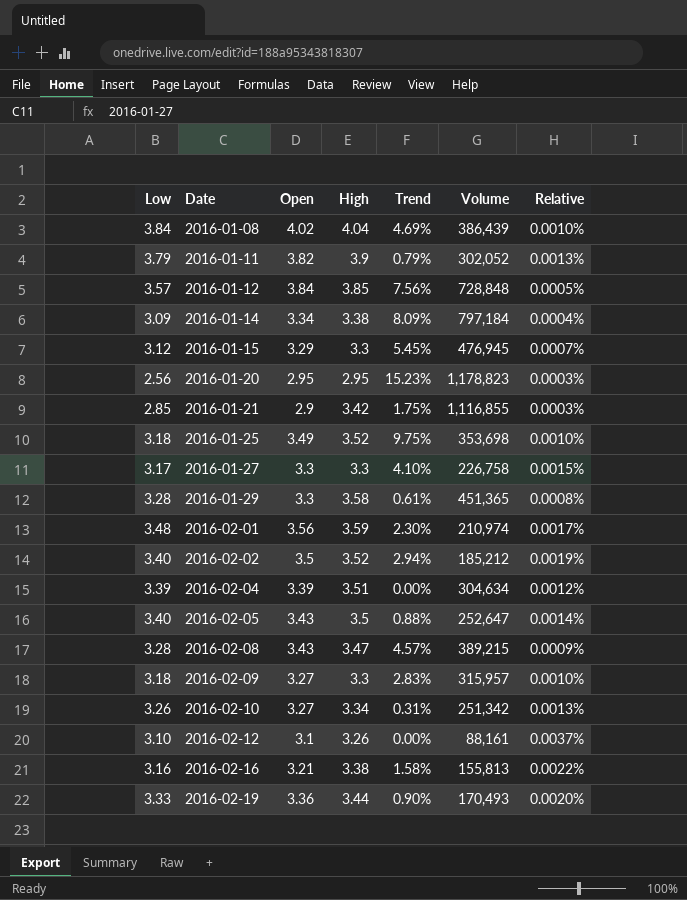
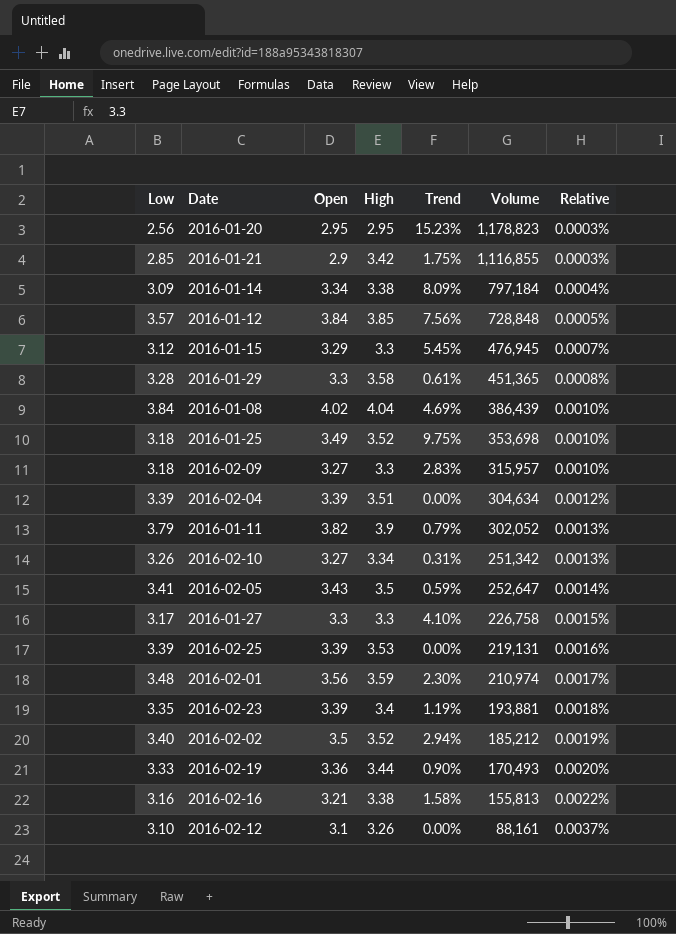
row order: Date ascending -> Relative ascending
row 2016-02-08: 3.28 | 3.43 | 3.47 | 4.57% | 389,215 | 0.0009% -> none
2016-02-05 | Low: 3.40 -> 3.41
2016-02-05 | Trend: 0.88% -> 0.59%
row 2016-02-25: none -> 3.39 | 3.39 | 3.53 | 0.00% | 219,131 | 0.0016%
row 2016-02-23: none -> 3.35 | 3.39 | 3.4 | 1.19% | 193,881 | 0.0018%

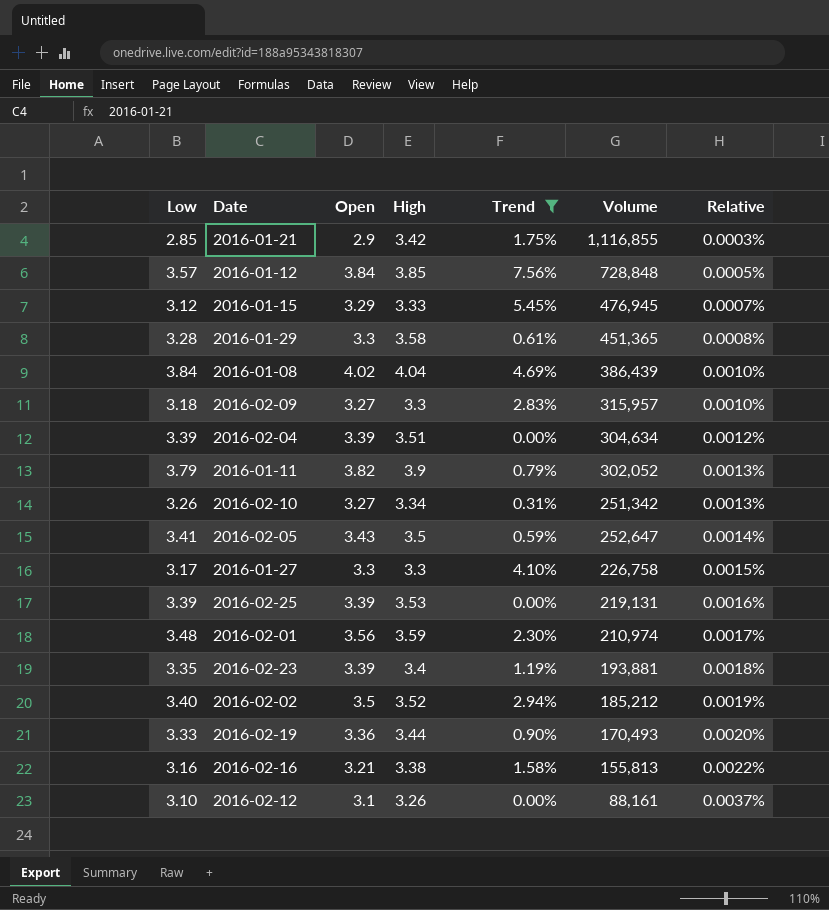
filter: none -> Trend <= 7.56%
2016-01-15 | High: 3.3 -> 3.33

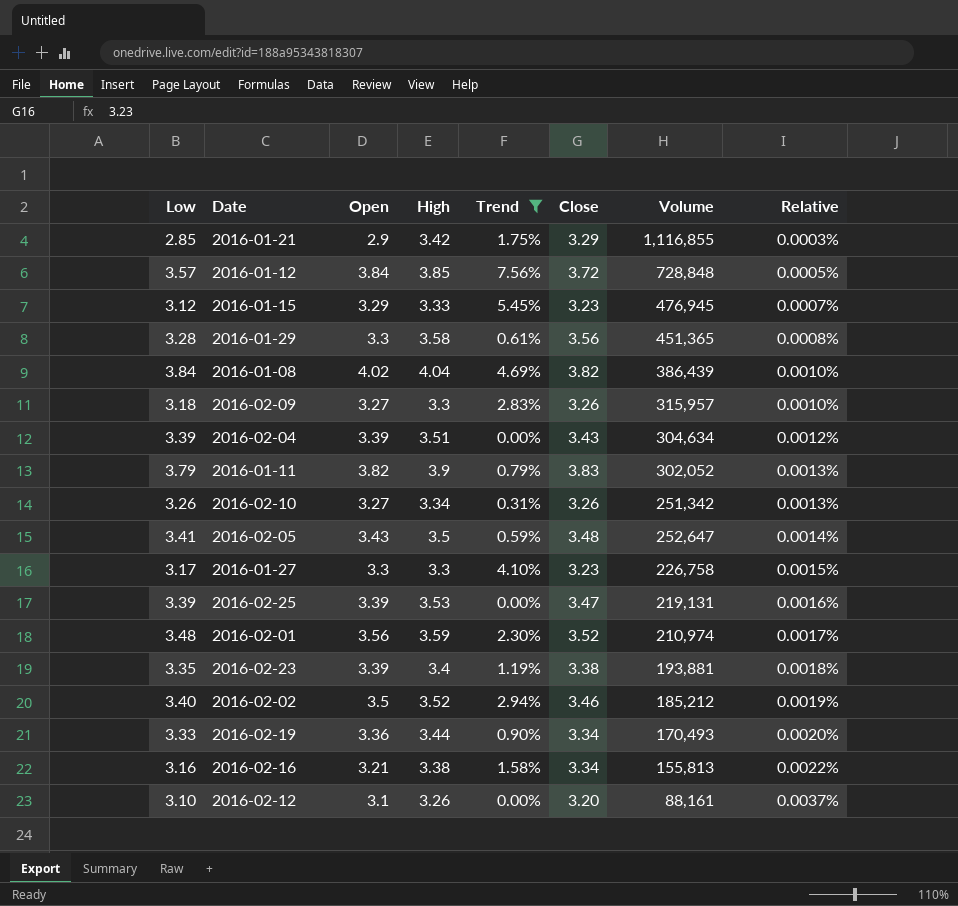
column Close | position: none -> 6

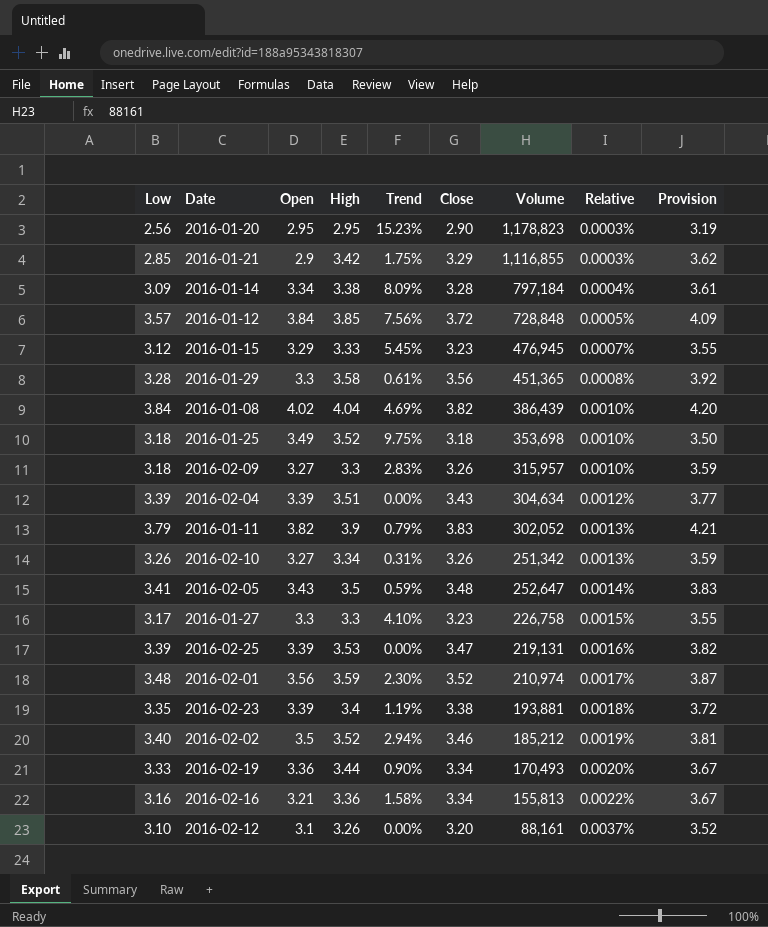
filter: Trend <= 7.56% -> none
column Provision | formula: none -> [Close] * 1.1
2016-02-16 | High: 3.38 -> 3.36

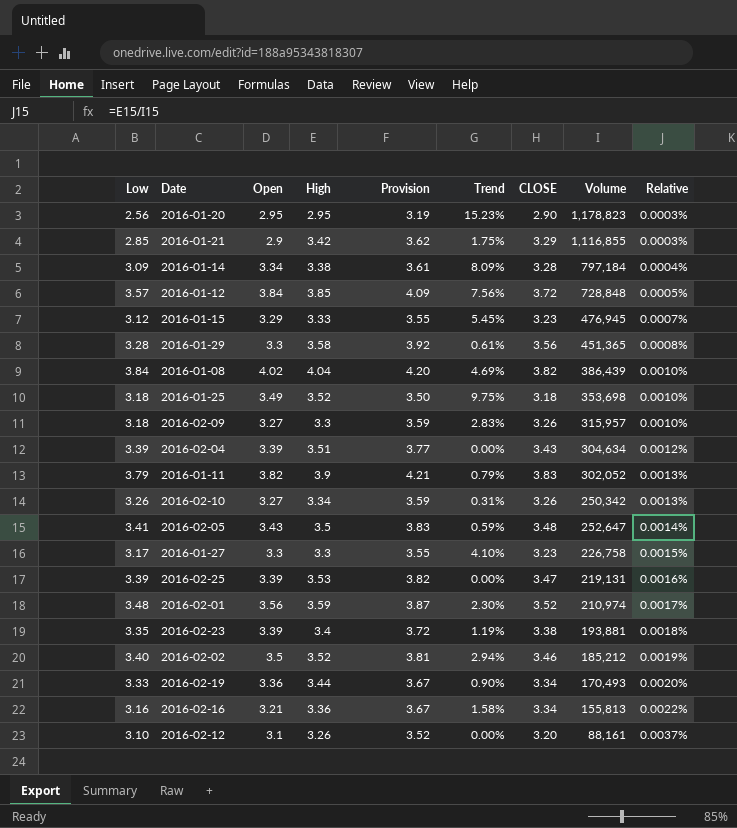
column Provision | position: 9 -> 5
column name: Close -> CLOSE
2016-02-10 | Volume: 251,342 -> 250,342

